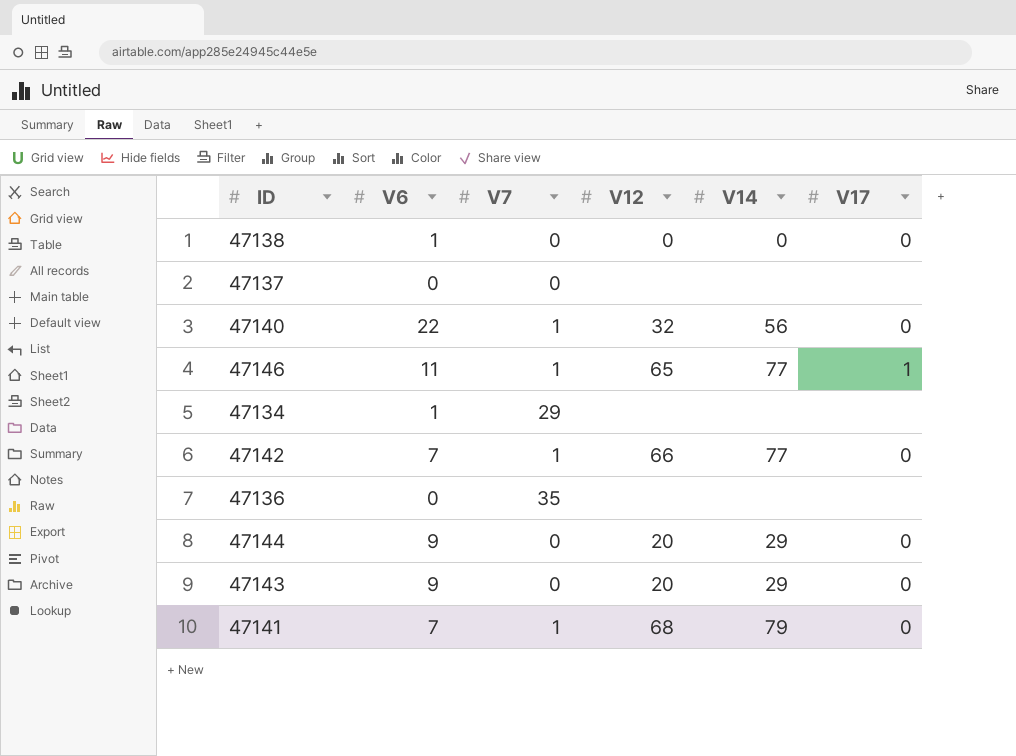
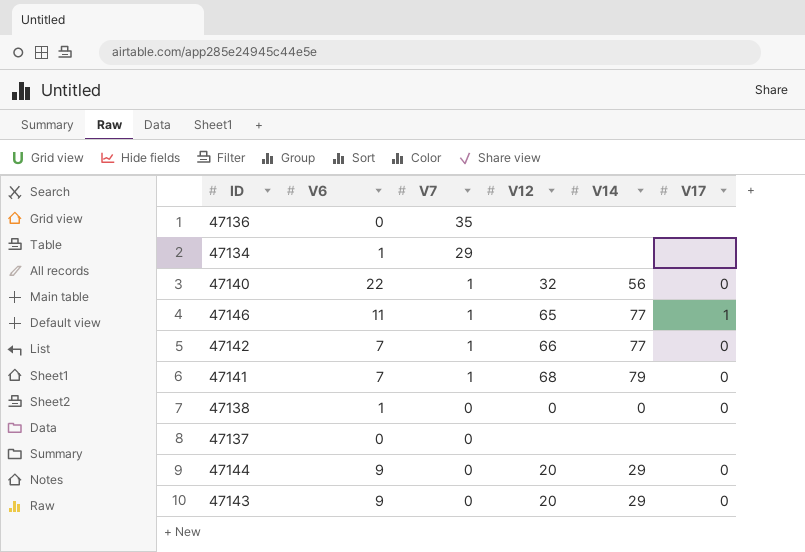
row order: none -> V7 descending

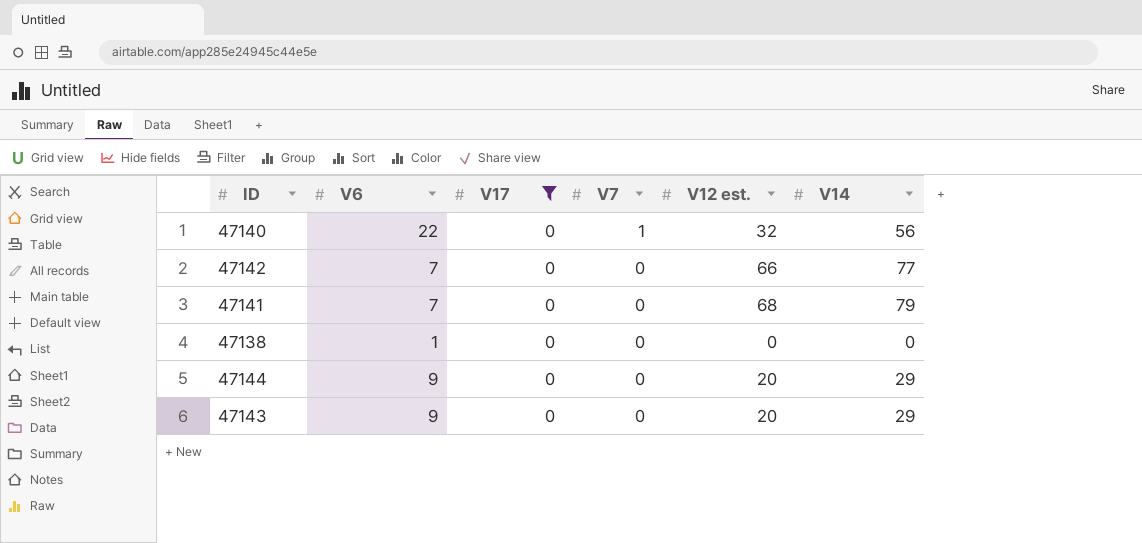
filter: none -> V17 = 0
column V17 | position: 6 -> 3
column name: V12 -> V12 est.
47142 | V7: 1 -> 0
47141 | V7: 1 -> 0

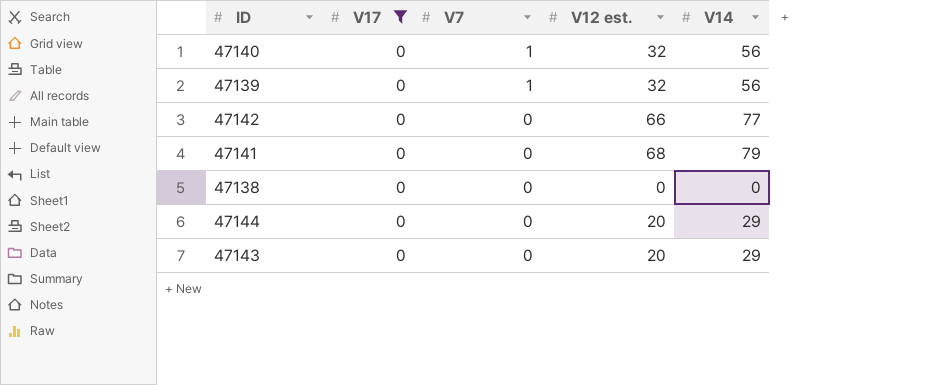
column V6 | position: 2 -> none
row 47139: none -> 0 | 1 | 32 | 56

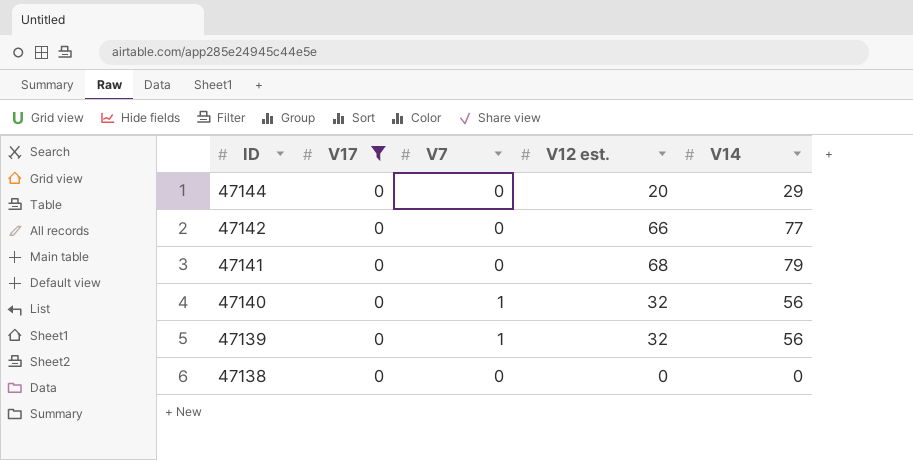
row order: V7 descending -> ID descending
row 47143: 0 | 0 | 20 | 29 -> none

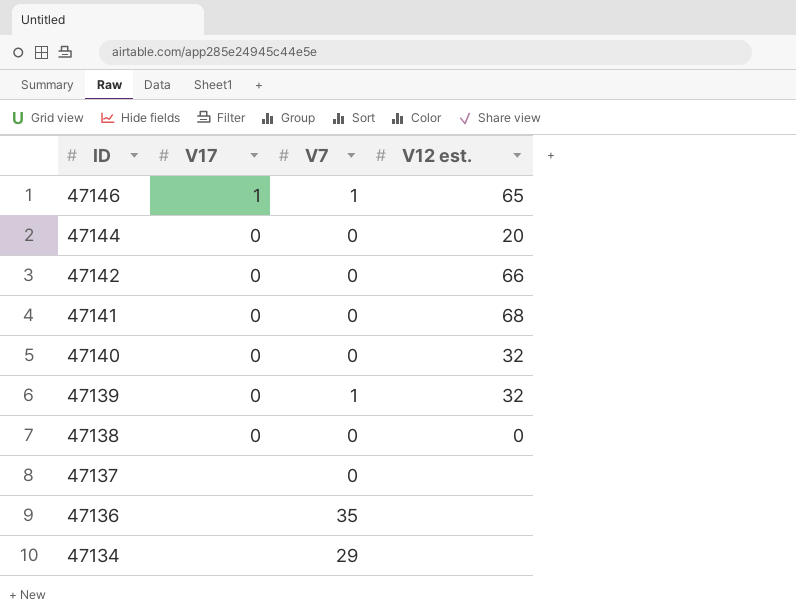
filter: V17 = 0 -> none
column V14 | position: 5 -> none
47140 | V7: 1 -> 0

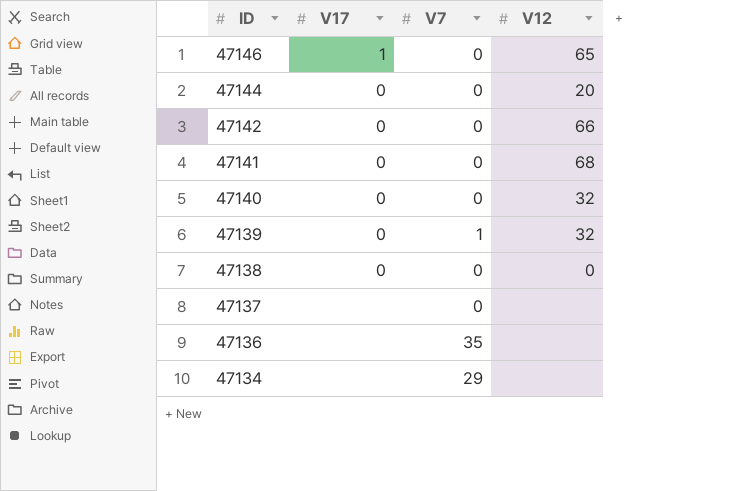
column name: V12 est. -> V12
47146 | V7: 1 -> 0

